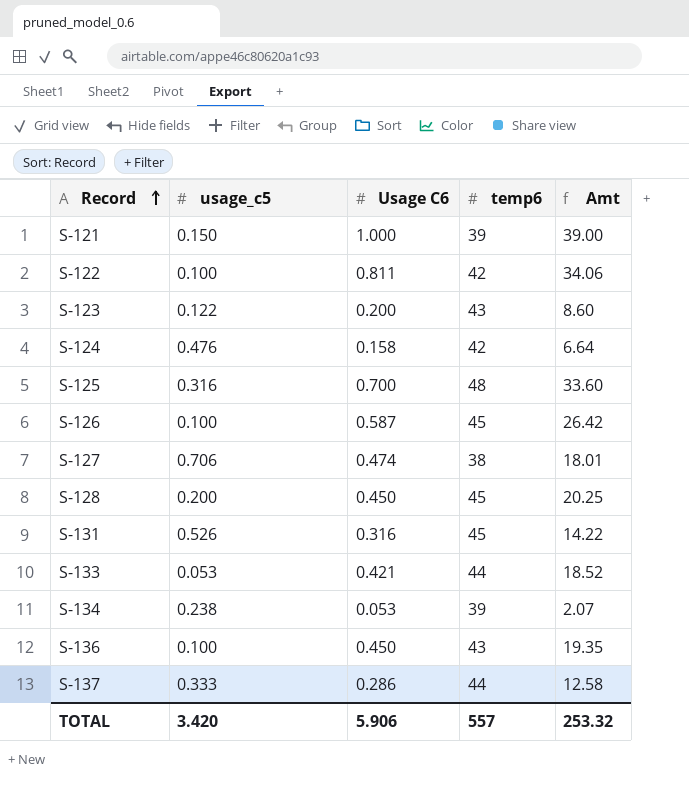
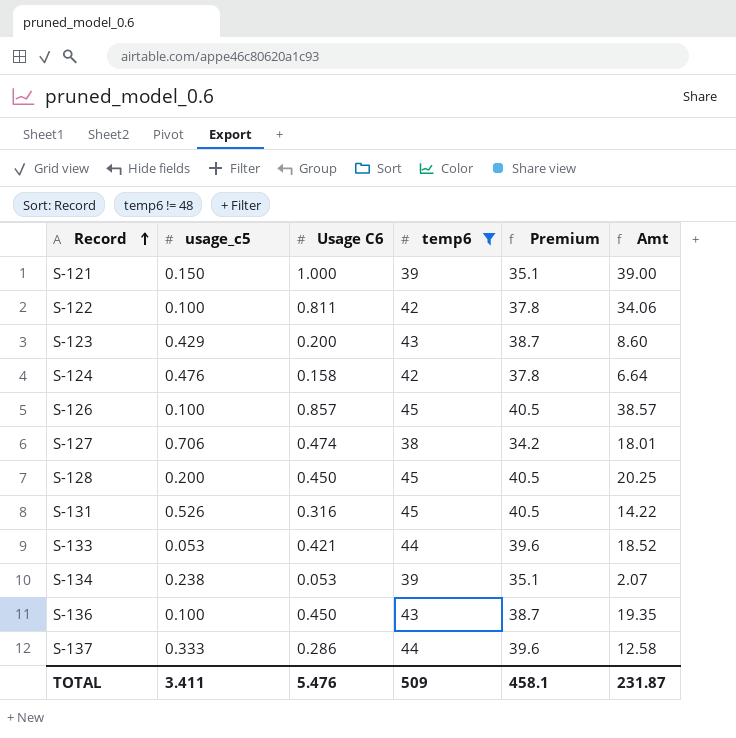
filter: none -> temp6 != 48
column Premium | formula: none -> [temp6] * 0.9
S-123 | usage_c5: 0.122 -> 0.429
S-126 | Usage C6: 0.587 -> 0.857
S-126 | Amt: 26.42 -> 38.57
TOTAL | usage_c5: 3.420 -> 3.411
TOTAL | Usage C6: 5.906 -> 5.476
TOTAL | temp6: 557 -> 509
TOTAL | Amt: 253.32 -> 231.87

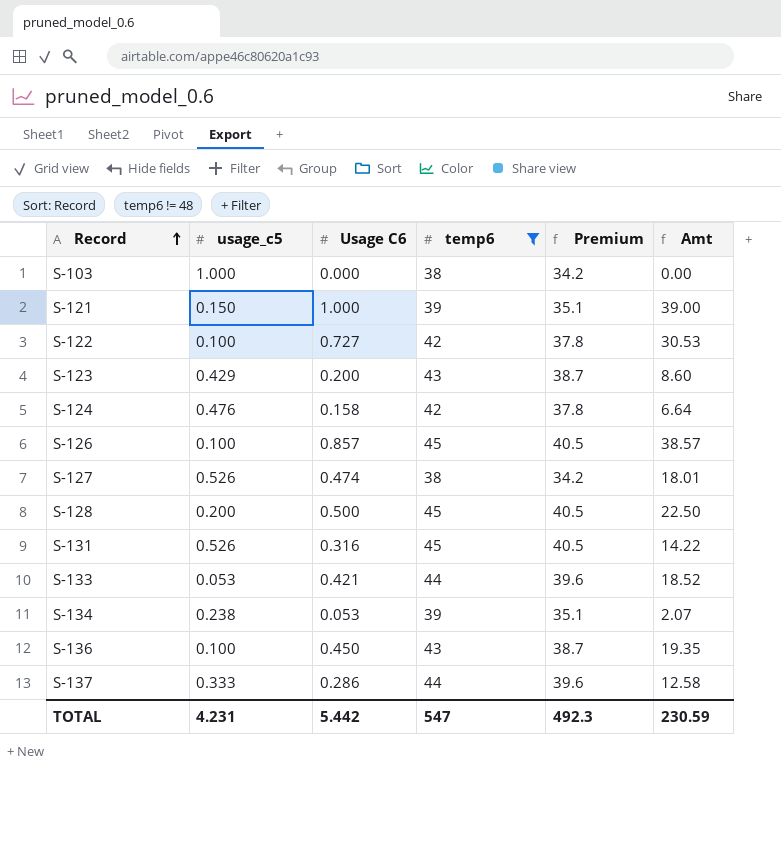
row S-103: none -> 1.000 | 0.000 | 38 | 34.2 | 0.00
S-122 | Usage C6: 0.811 -> 0.727
S-122 | Amt: 34.06 -> 30.53
S-127 | usage_c5: 0.706 -> 0.526
S-128 | Usage C6: 0.450 -> 0.500
S-128 | Amt: 20.25 -> 22.50
TOTAL | usage_c5: 3.411 -> 4.231
TOTAL | Usage C6: 5.476 -> 5.442
TOTAL | temp6: 509 -> 547
TOTAL | Premium: 458.1 -> 492.3
TOTAL | Amt: 231.87 -> 230.59

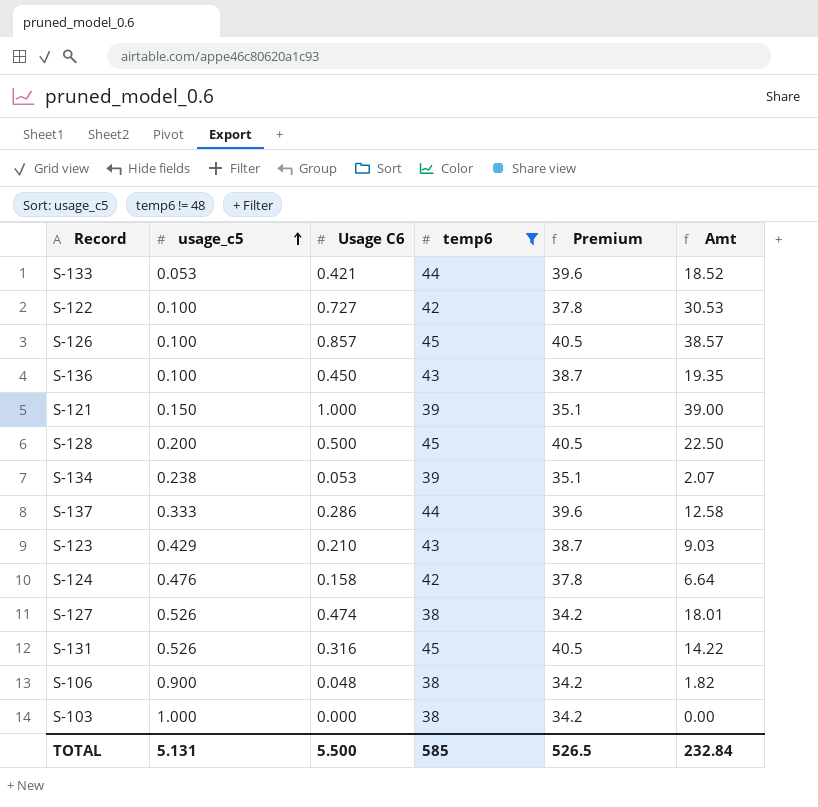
row order: Record ascending -> usage_c5 ascending
S-123 | Usage C6: 0.200 -> 0.210
S-123 | Amt: 8.60 -> 9.03
row S-106: none -> 0.900 | 0.048 | 38 | 34.2 | 1.82
TOTAL | usage_c5: 4.231 -> 5.131
TOTAL | Usage C6: 5.442 -> 5.500
TOTAL | temp6: 547 -> 585
TOTAL | Premium: 492.3 -> 526.5
TOTAL | Amt: 230.59 -> 232.84

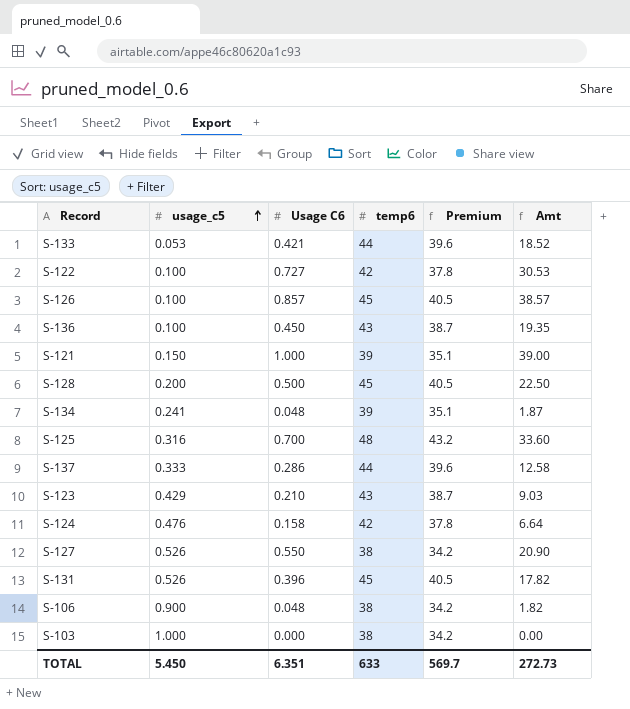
filter: temp6 != 48 -> none
S-134 | usage_c5: 0.238 -> 0.241
S-134 | Usage C6: 0.053 -> 0.048
S-134 | Amt: 2.07 -> 1.87
S-127 | Usage C6: 0.474 -> 0.550
S-127 | Amt: 18.01 -> 20.90
S-131 | Usage C6: 0.316 -> 0.396
S-131 | Amt: 14.22 -> 17.82
TOTAL | usage_c5: 5.131 -> 5.450
TOTAL | Usage C6: 5.500 -> 6.351
TOTAL | temp6: 585 -> 633
TOTAL | Premium: 526.5 -> 569.7
TOTAL | Amt: 232.84 -> 272.73

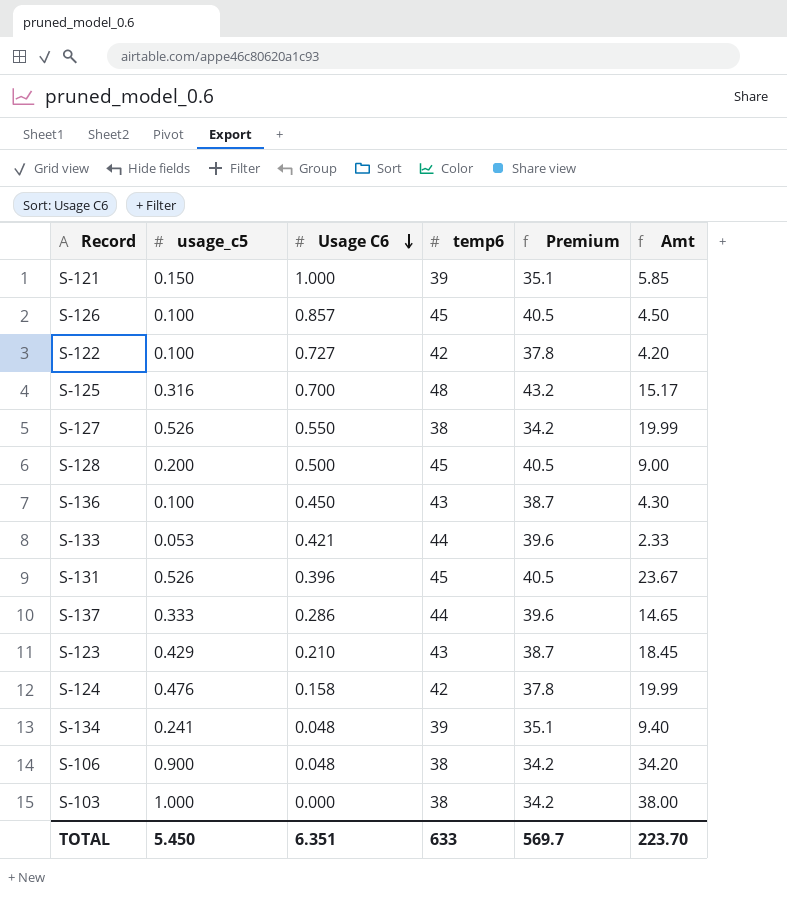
row order: usage_c5 ascending -> Usage C6 descending
column Amt | formula: [Usage C6] * [temp6] -> [usage_c5] * [temp6]
TOTAL | Amt: 272.73 -> 223.70

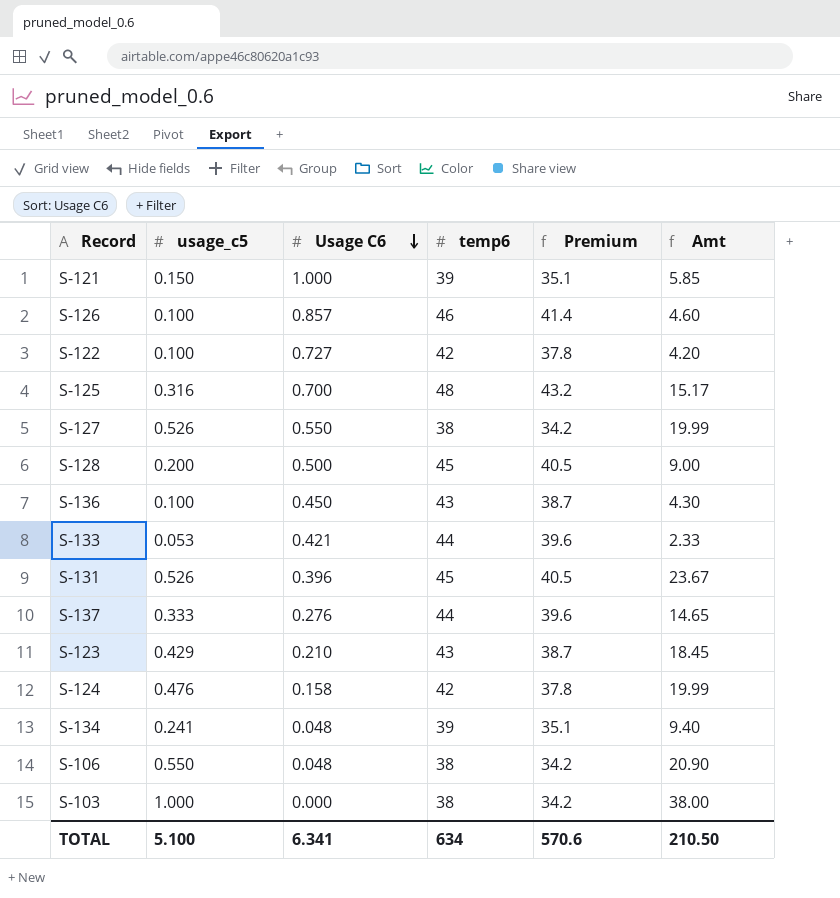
S-126 | temp6: 45 -> 46
S-126 | Premium: 40.5 -> 41.4
S-126 | Amt: 4.50 -> 4.60
S-137 | Usage C6: 0.286 -> 0.276
S-106 | usage_c5: 0.900 -> 0.550
S-106 | Amt: 34.20 -> 20.90
TOTAL | usage_c5: 5.450 -> 5.100
TOTAL | Usage C6: 6.351 -> 6.341
TOTAL | temp6: 633 -> 634
TOTAL | Premium: 569.7 -> 570.6
TOTAL | Amt: 223.70 -> 210.50

